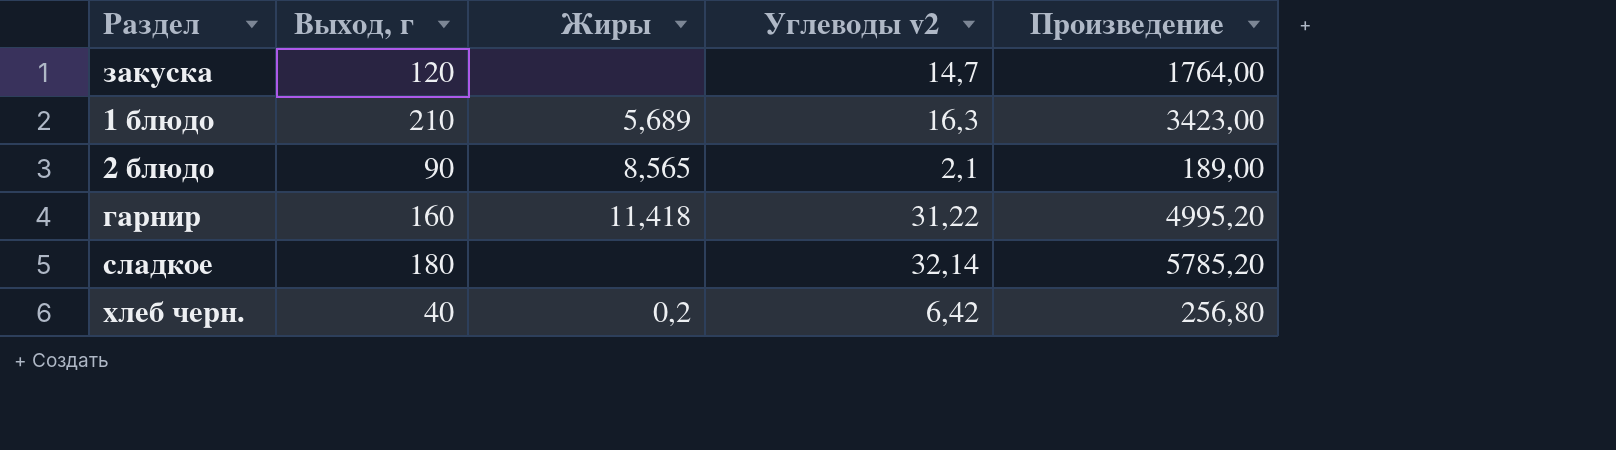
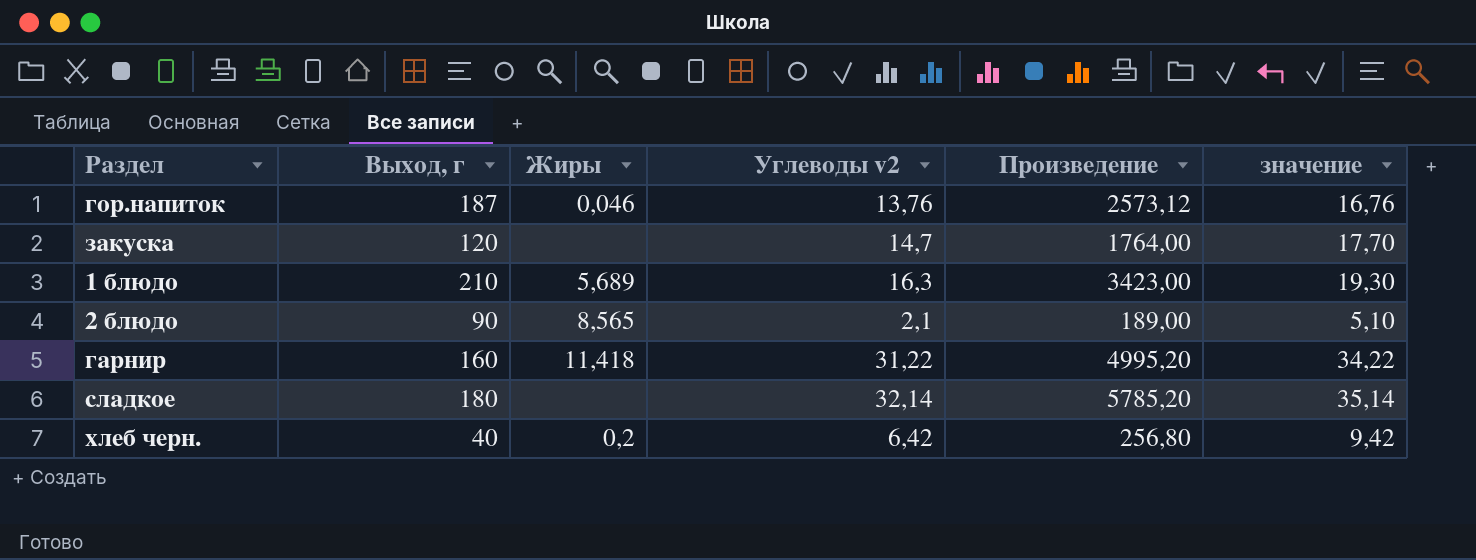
column значение | formula: none -> [Углеводы v2] + 3
row гор.напиток: none -> 187 | 0,046 | 13,76 | 2573,12 | 16,76

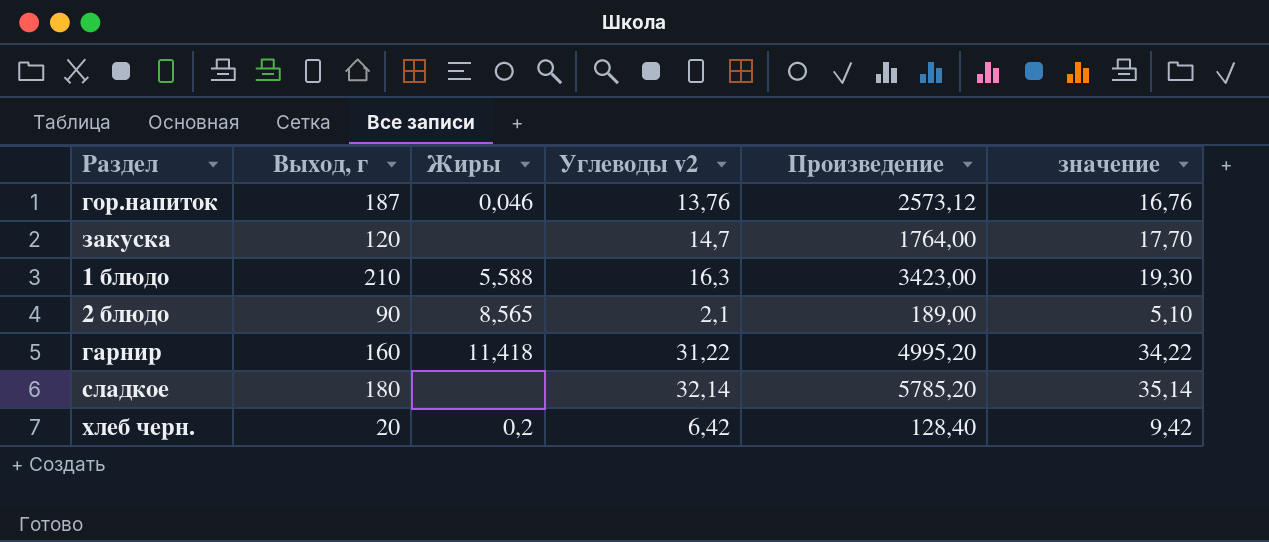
1 блюдо | Жиры: 5,689 -> 5,588
хлеб черн. | Выход, г: 40 -> 20
хлеб черн. | Произведение: 256,80 -> 128,40

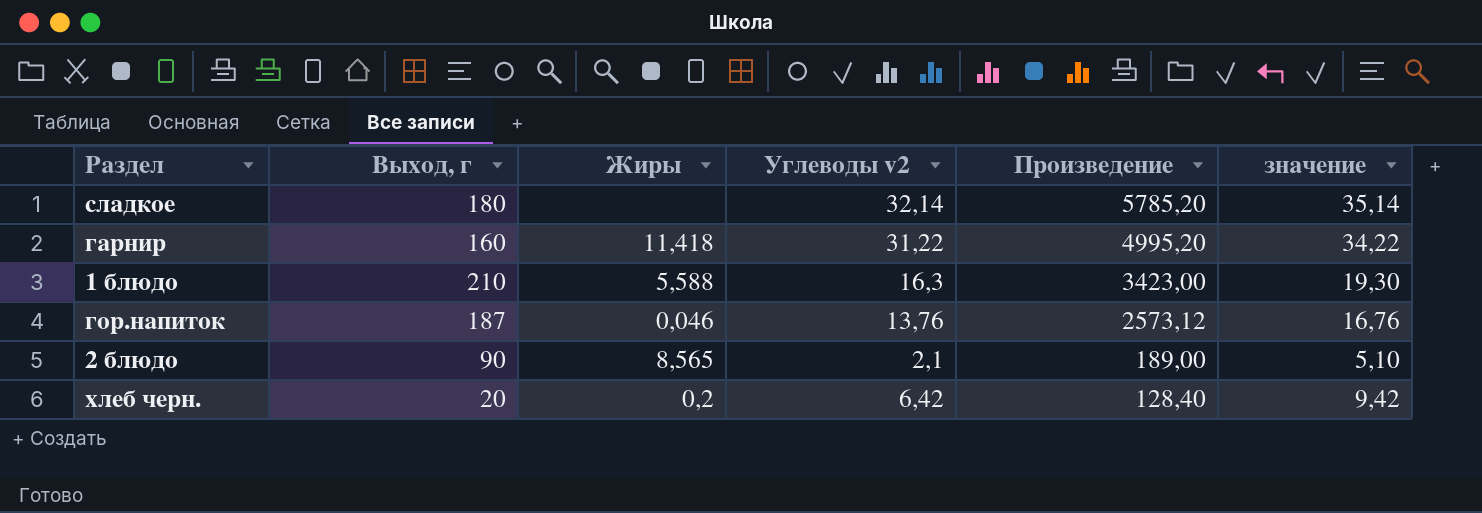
row order: none -> Произведение descending
row закуска: 120 | none | 14,7 | 1764,00 | 17,70 -> none

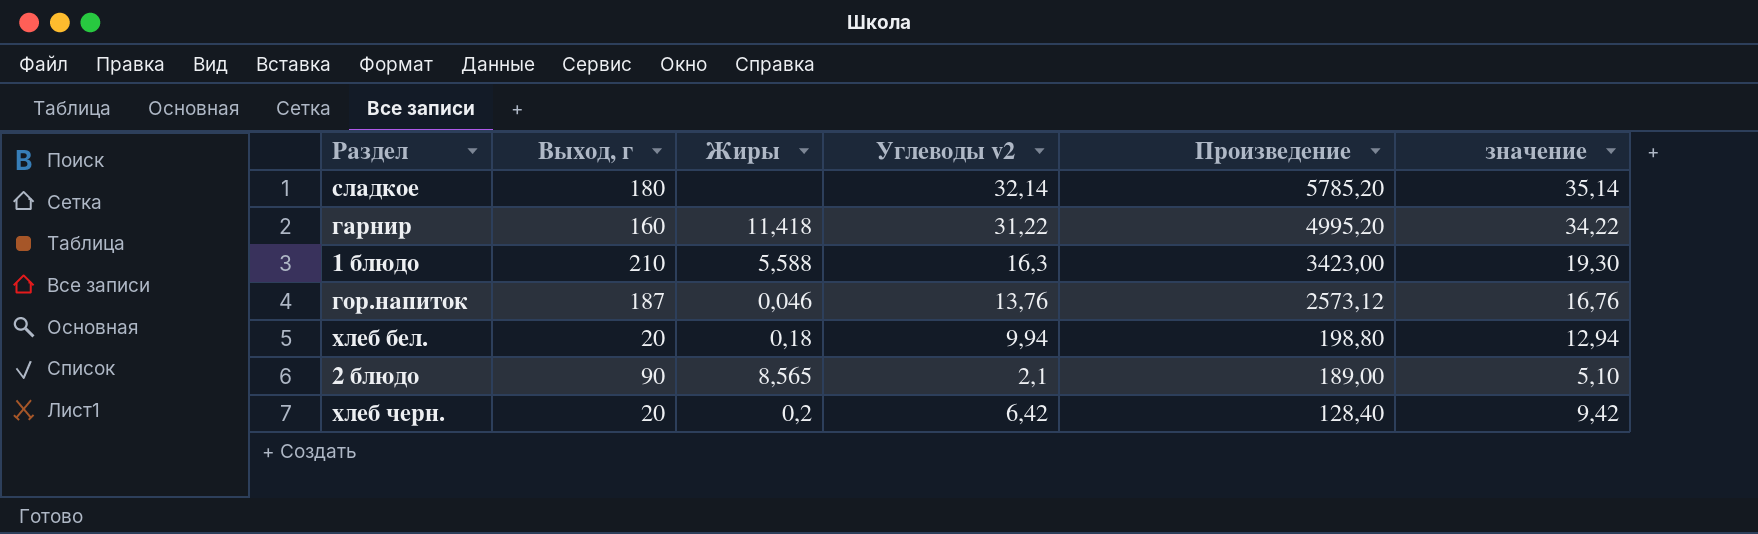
row хлеб бел.: none -> 20 | 0,18 | 9,94 | 198,80 | 12,94

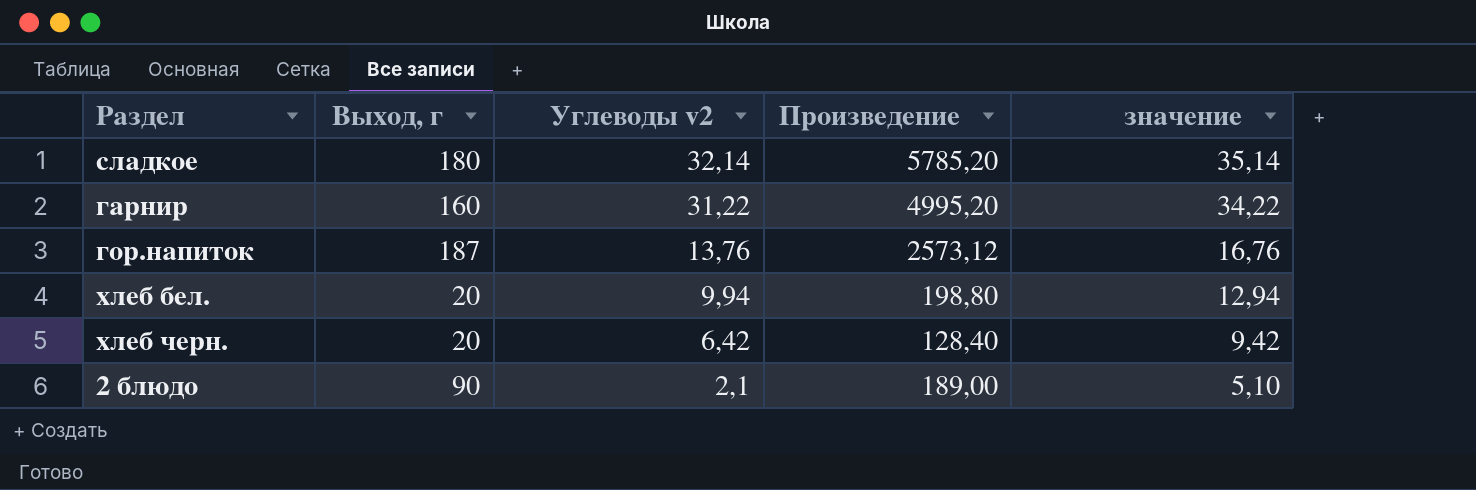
row order: Произведение descending -> Углеводы v2 descending
column Жиры | position: 3 -> none
row 1 блюдо: 210 | 5,588 | 16,3 | 3423,00 | 19,30 -> none

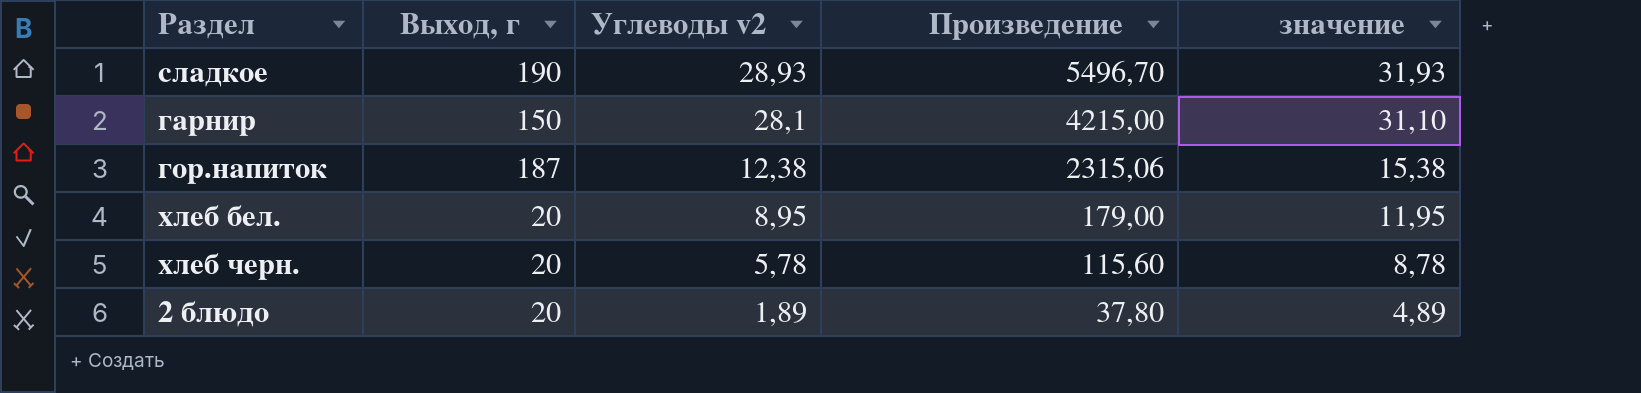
сладкое | Выход, г: 180 -> 190
сладкое | Углеводы v2: 32,14 -> 28,93
сладкое | Произведение: 5785,20 -> 5496,70
сладкое | значение: 35,14 -> 31,93
гарнир | Выход, г: 160 -> 150
гарнир | Углеводы v2: 31,22 -> 28,1
гарнир | Произведение: 4995,20 -> 4215,00
гарнир | значение: 34,22 -> 31,10
гор.напиток | Углеводы v2: 13,76 -> 12,38
гор.напиток | Произведение: 2573,12 -> 2315,06
гор.напиток | значение: 16,76 -> 15,38
хлеб бел. | Углеводы v2: 9,94 -> 8,95
хлеб бел. | Произведение: 198,80 -> 179,00
хлеб бел. | значение: 12,94 -> 11,95
хлеб черн. | Углеводы v2: 6,42 -> 5,78
хлеб черн. | Произведение: 128,40 -> 115,60
хлеб черн. | значение: 9,42 -> 8,78
2 блюдо | Выход, г: 90 -> 20
2 блюдо | Углеводы v2: 2,1 -> 1,89
2 блюдо | Произведение: 189,00 -> 37,80
2 блюдо | значение: 5,10 -> 4,89

